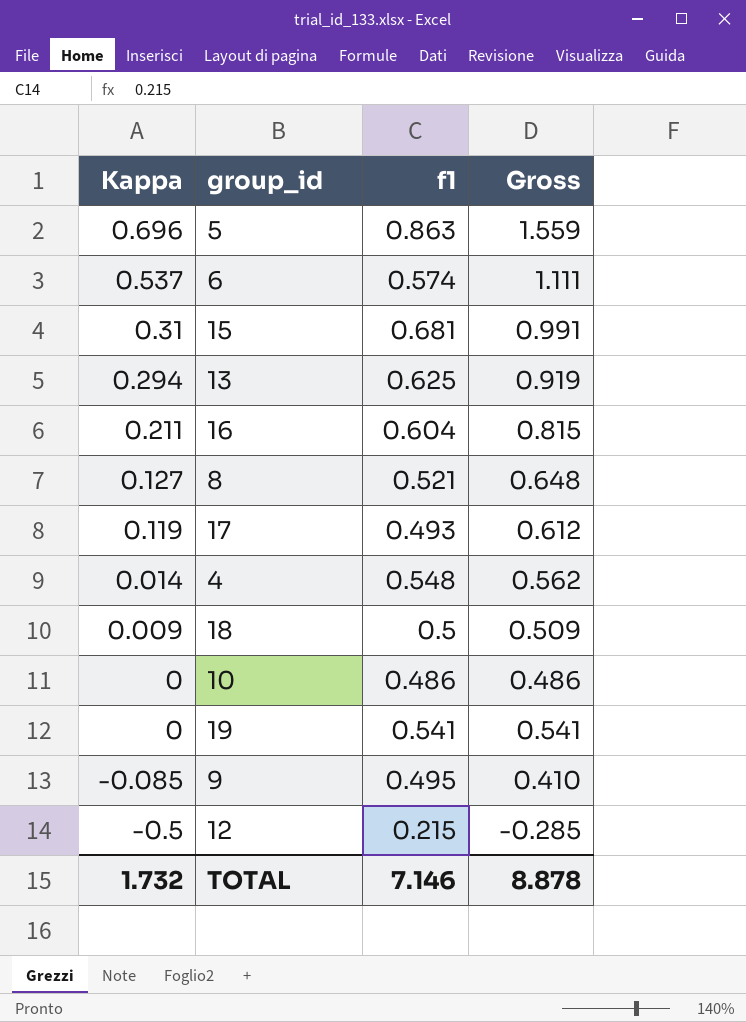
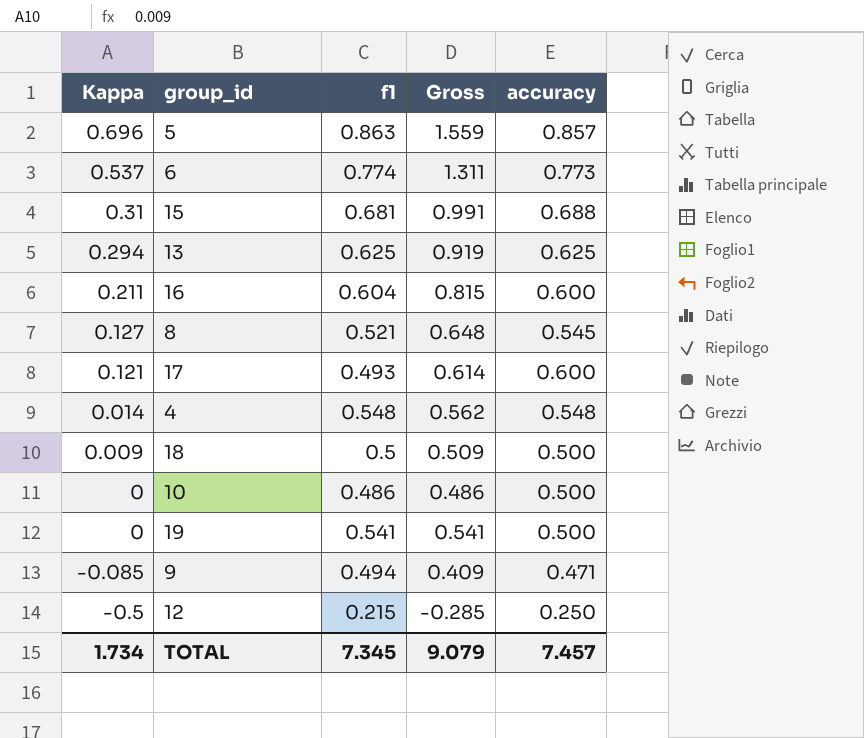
column accuracy | position: none -> 5
6 | f1: 0.574 -> 0.774
6 | Gross: 1.111 -> 1.311
17 | Kappa: 0.119 -> 0.121
17 | Gross: 0.612 -> 0.614
9 | f1: 0.495 -> 0.494
9 | Gross: 0.410 -> 0.409
TOTAL | Kappa: 1.732 -> 1.734
TOTAL | f1: 7.146 -> 7.345
TOTAL | Gross: 8.878 -> 9.079

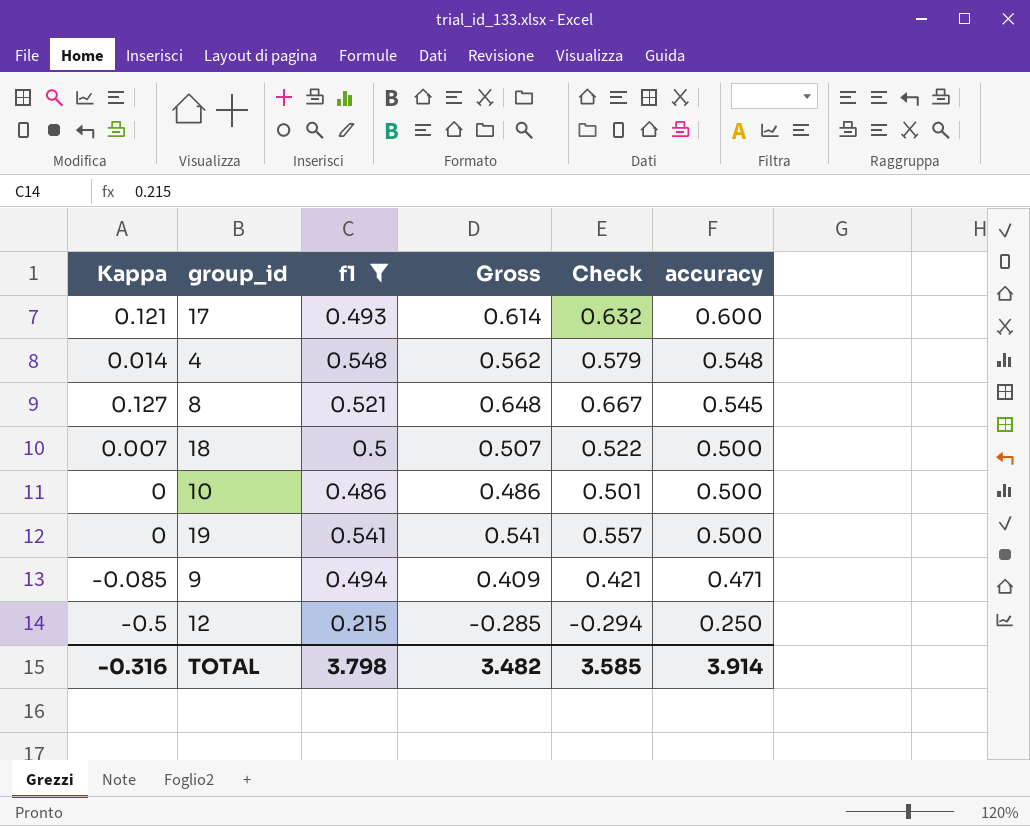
filter: none -> f1 <= 0.548
row order: Kappa descending -> accuracy descending
column Check | formula: none -> [Gross] * 1.03
18 | Kappa: 0.009 -> 0.007
18 | Gross: 0.509 -> 0.507
TOTAL | Kappa: 1.734 -> -0.316
TOTAL | f1: 7.345 -> 3.798
TOTAL | Gross: 9.079 -> 3.482
TOTAL | accuracy: 7.457 -> 3.914

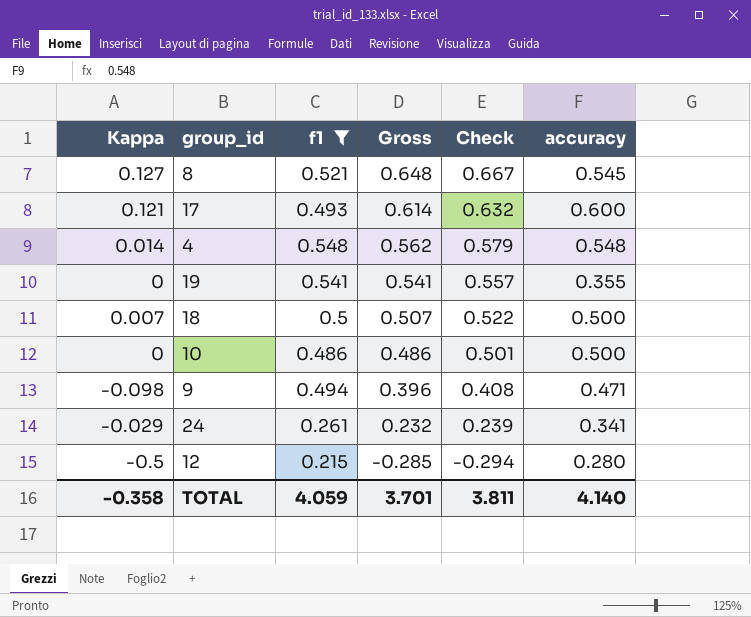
row order: accuracy descending -> Gross descending
19 | accuracy: 0.500 -> 0.355
9 | Kappa: -0.085 -> -0.098
9 | Gross: 0.409 -> 0.396
9 | Check: 0.421 -> 0.408
row 24: none -> -0.029 | 0.261 | 0.232 | 0.239 | 0.341
12 | accuracy: 0.250 -> 0.280
TOTAL | Kappa: -0.316 -> -0.358
TOTAL | f1: 3.798 -> 4.059
TOTAL | Gross: 3.482 -> 3.701
TOTAL | Check: 3.585 -> 3.811
TOTAL | accuracy: 3.914 -> 4.140

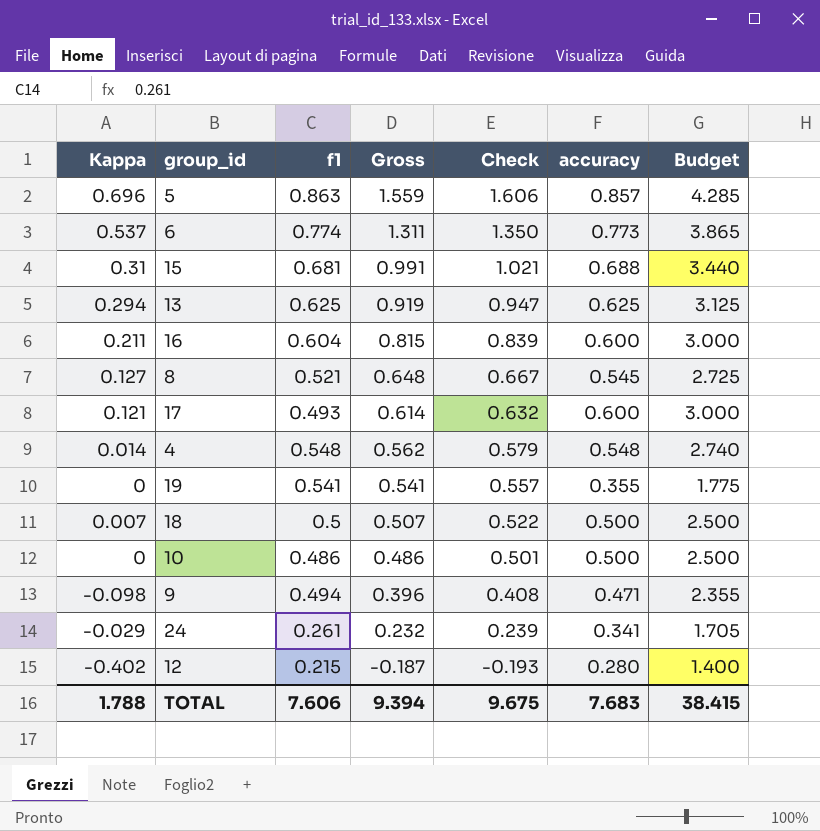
filter: f1 <= 0.548 -> none
column Budget | formula: none -> [accuracy] * 5
12 | Kappa: -0.5 -> -0.402
12 | Gross: -0.285 -> -0.187
12 | Check: -0.294 -> -0.193
TOTAL | Kappa: -0.358 -> 1.788
TOTAL | f1: 4.059 -> 7.606
TOTAL | Gross: 3.701 -> 9.394
TOTAL | Check: 3.811 -> 9.675
TOTAL | accuracy: 4.140 -> 7.683

